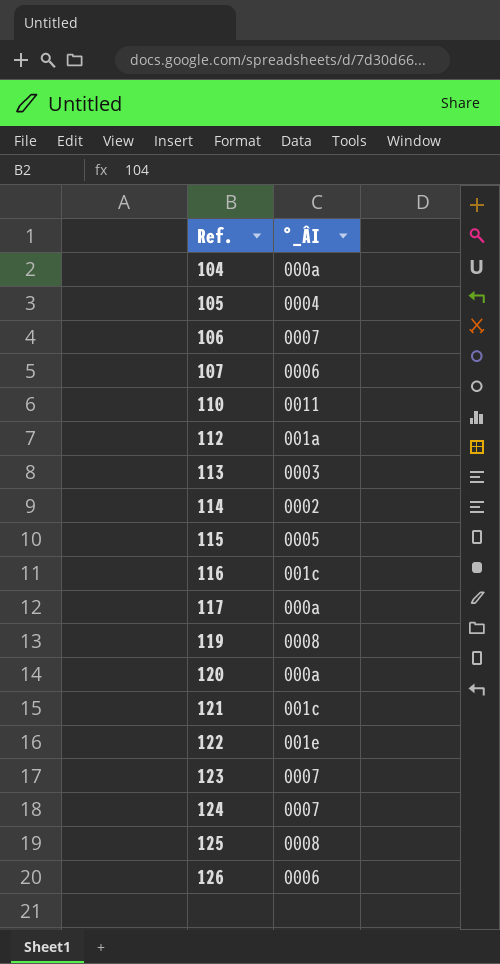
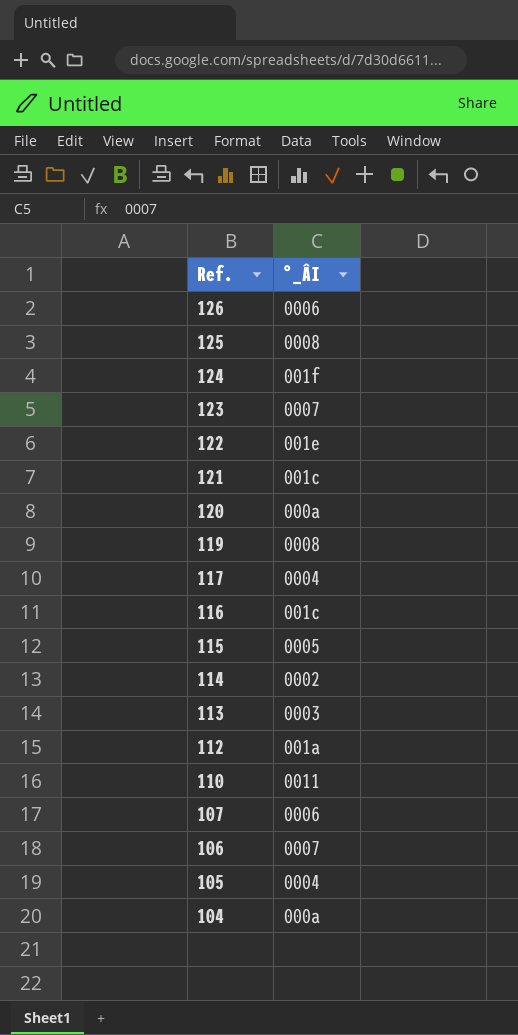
row order: Ref. ascending -> Ref. descending
124 | °_ÂI: 0007 -> 001f
117 | °_ÂI: 000a -> 0004

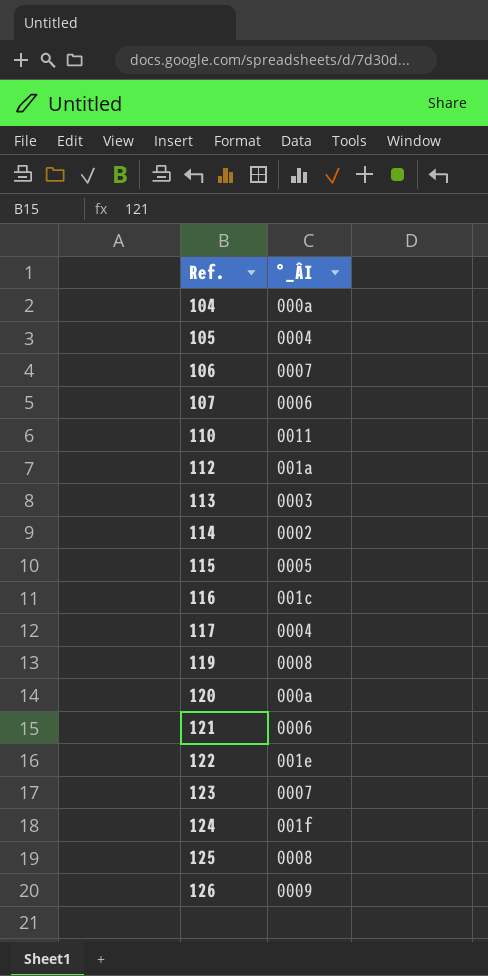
row order: Ref. descending -> Ref. ascending
121 | °_ÂI: 001c -> 0006
126 | °_ÂI: 0006 -> 0009

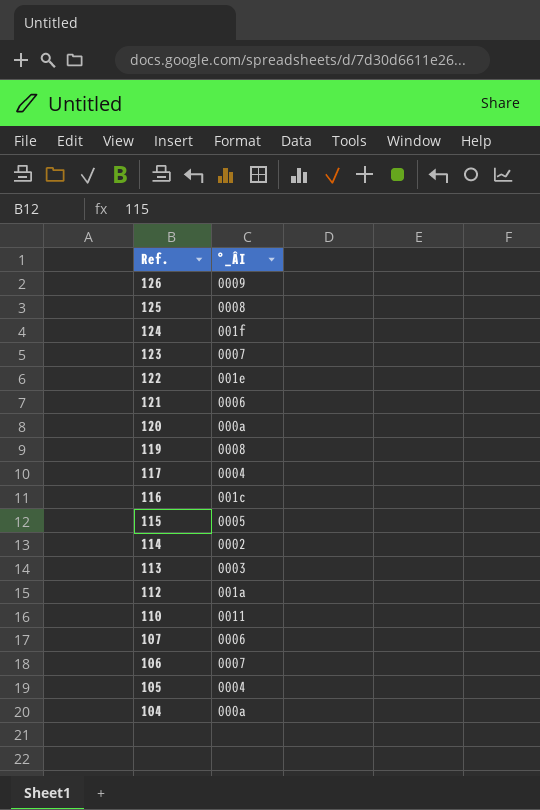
row order: Ref. ascending -> Ref. descending

